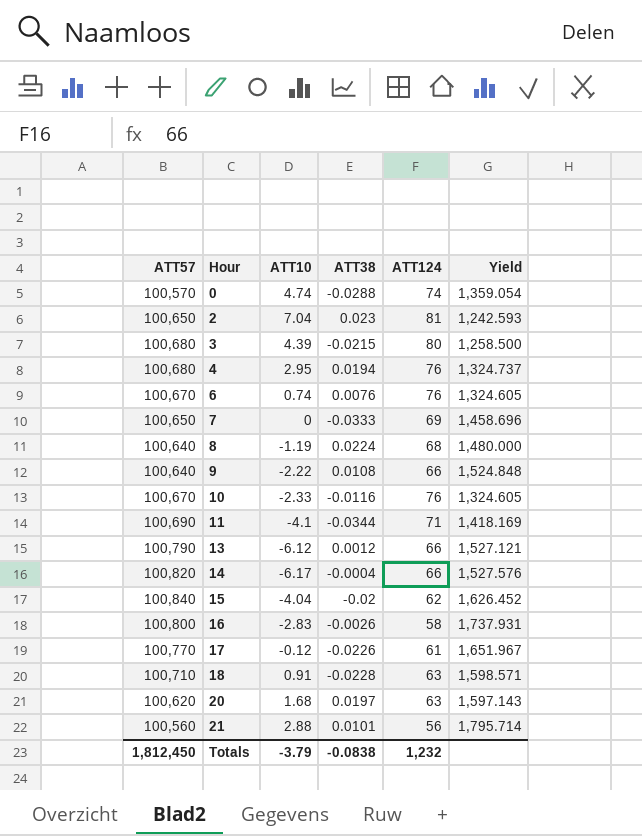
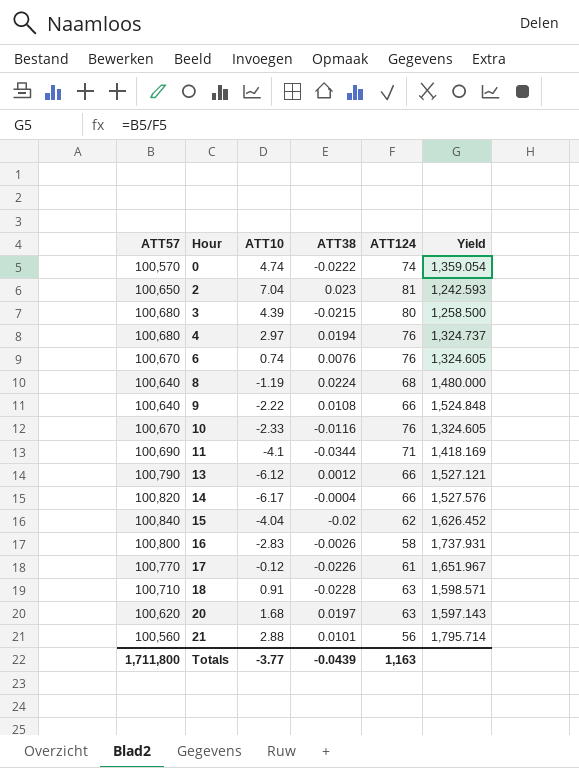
row 7: 100,650 | 0 | -0.0333 | 69 | 1,458.696 -> none
0 | ATT38: -0.0288 -> -0.0222
4 | ATT10: 2.95 -> 2.97
Totals | ATT57: 1,812,450 -> 1,711,800
Totals | ATT10: -3.79 -> -3.77
Totals | ATT38: -0.0838 -> -0.0439
Totals | ATT124: 1,232 -> 1,163

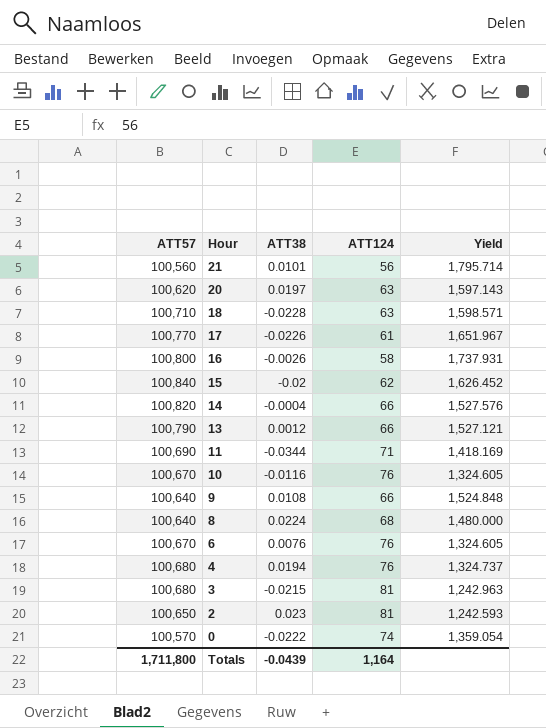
row order: Hour ascending -> Hour descending
column ATT10 | position: 3 -> none
3 | ATT124: 80 -> 81
3 | Yield: 1,258.500 -> 1,242.963
Totals | ATT124: 1,163 -> 1,164

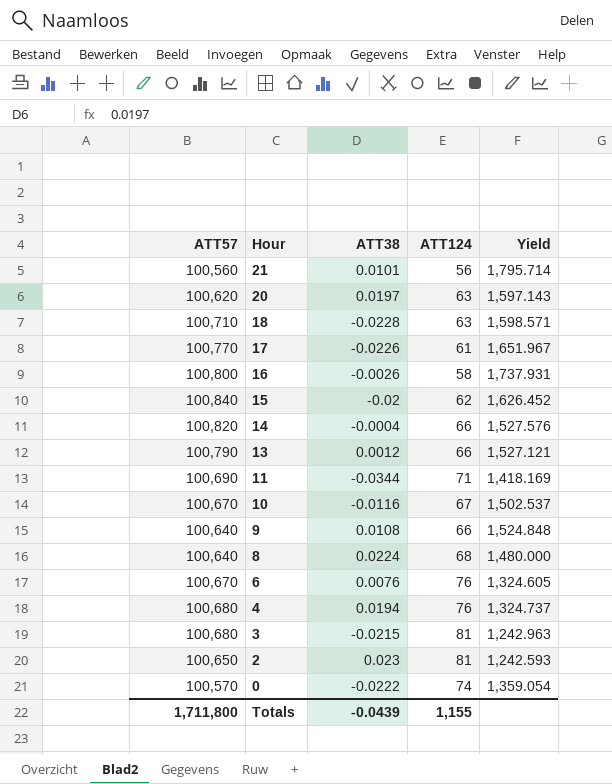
10 | ATT124: 76 -> 67
10 | Yield: 1,324.605 -> 1,502.537
Totals | ATT124: 1,164 -> 1,155

